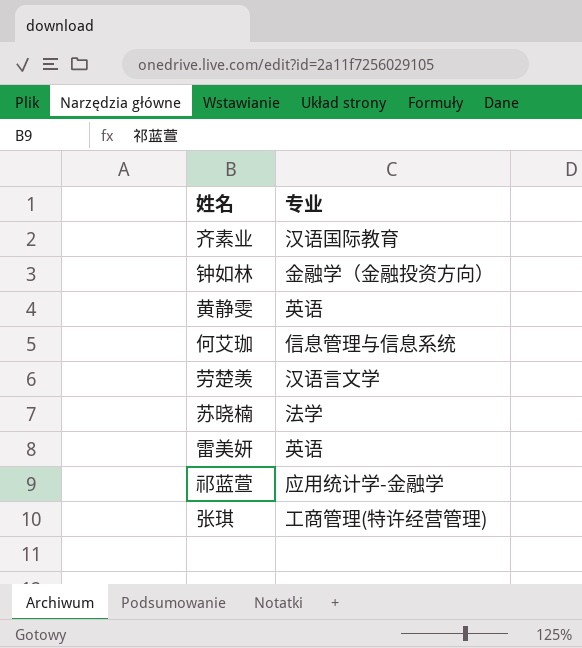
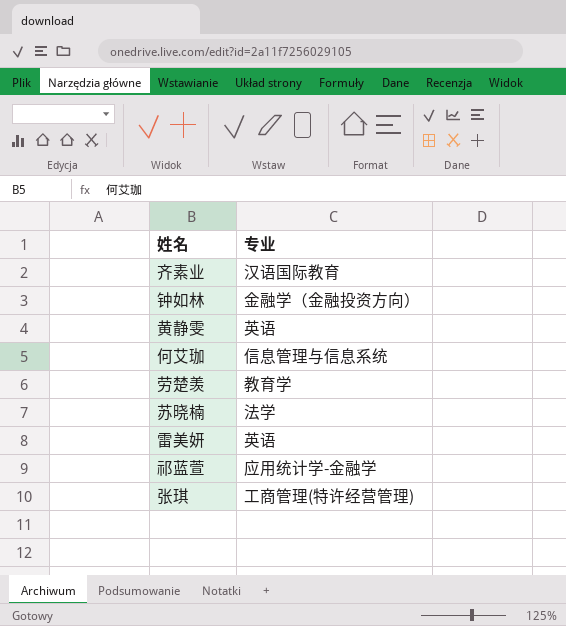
劳楚羡 | 专业: 汉语言文学 -> 教育学

